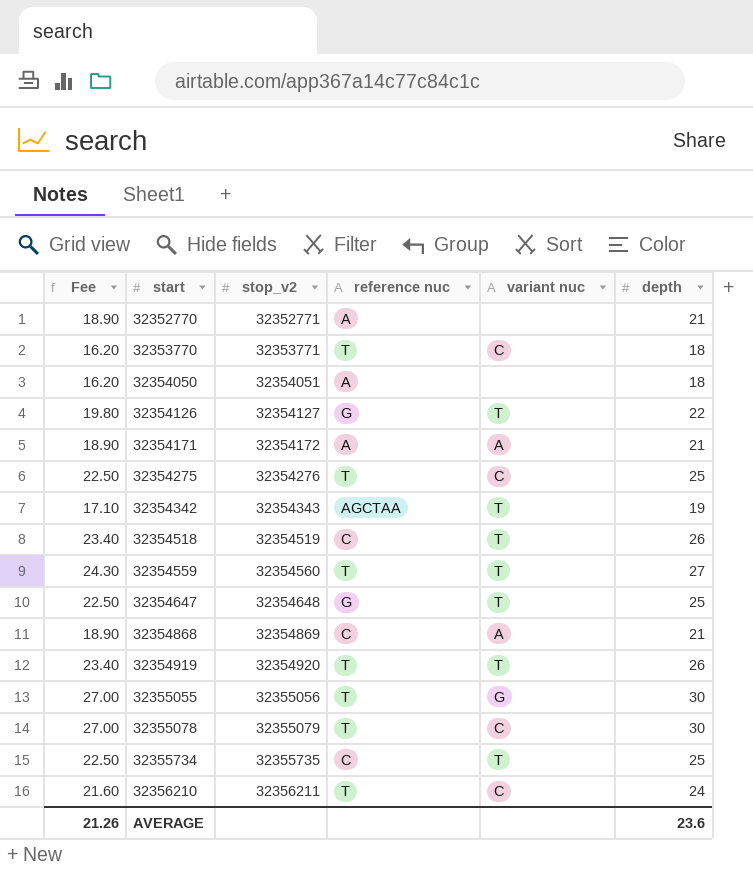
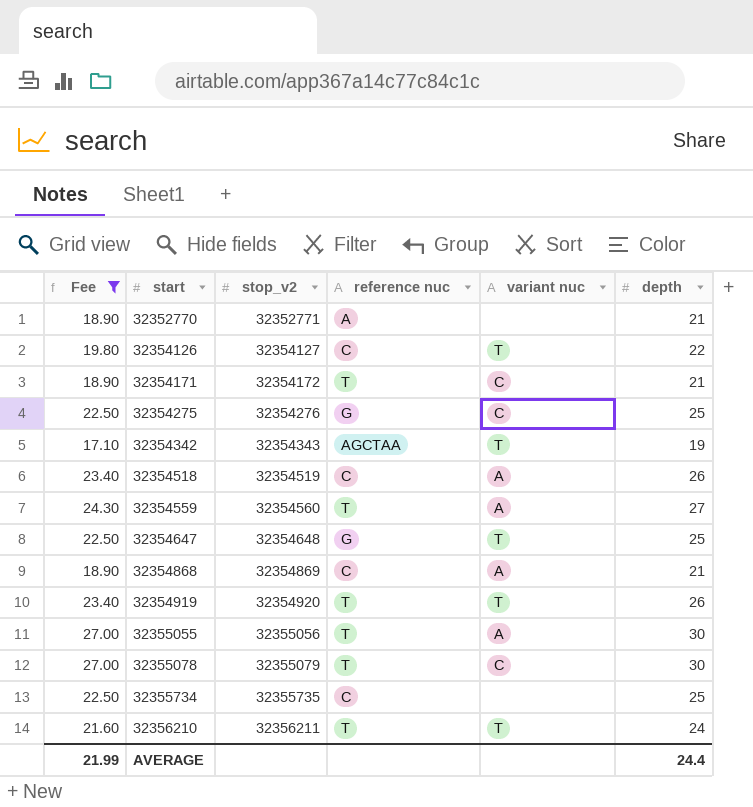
filter: none -> Fee != 16.20
32354126 | reference nuc: G -> C
32354171 | reference nuc: A -> T
32354171 | variant nuc: A -> C
32354275 | reference nuc: T -> G
32354518 | variant nuc: T -> A
32354559 | variant nuc: T -> A
32355055 | variant nuc: G -> A
32355734 | variant nuc: T -> none
32356210 | variant nuc: C -> T
AVERAGE | Fee: 21.26 -> 21.99
AVERAGE | depth: 23.6 -> 24.4

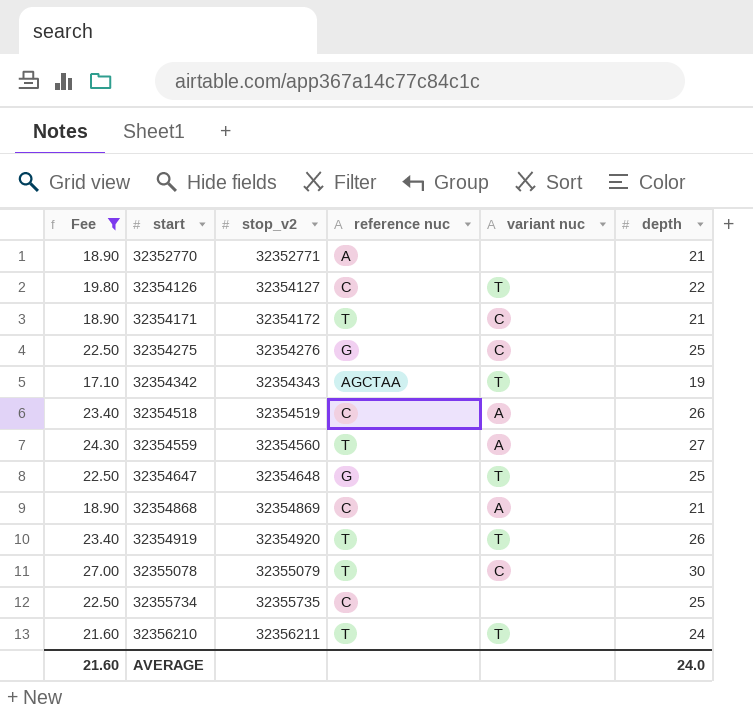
row 32355055: 27.00 | 32355056 | T | A | 30 -> none
AVERAGE | Fee: 21.99 -> 21.60
AVERAGE | depth: 24.4 -> 24.0

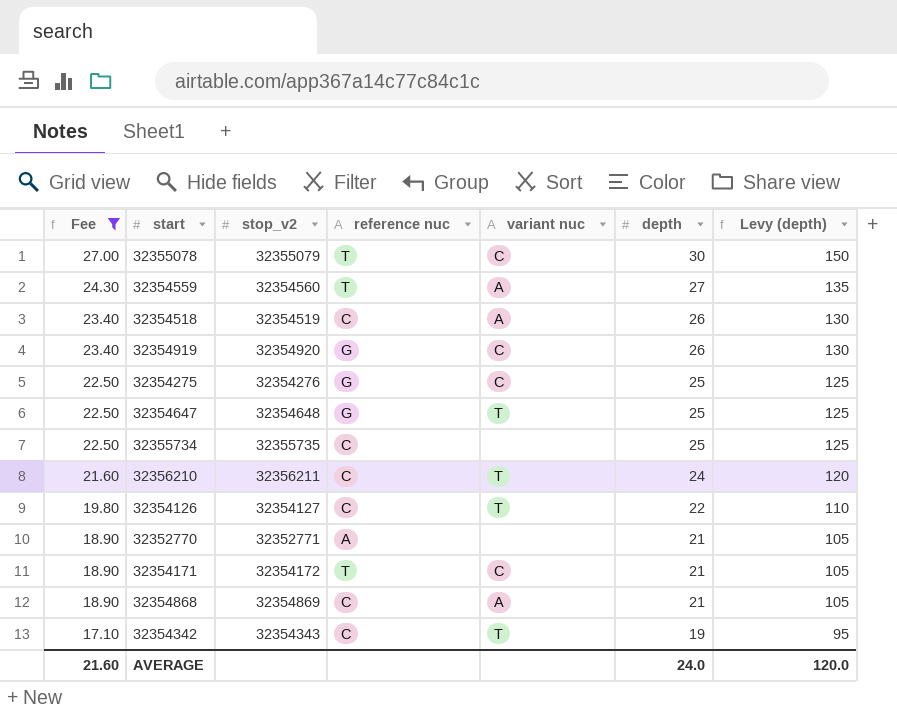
row order: start ascending -> Fee descending
column Levy (depth) | formula: none -> [depth] * 5
32354919 | reference nuc: T -> G
32354919 | variant nuc: T -> C
32356210 | reference nuc: T -> C
32354342 | reference nuc: AGCTAA -> C

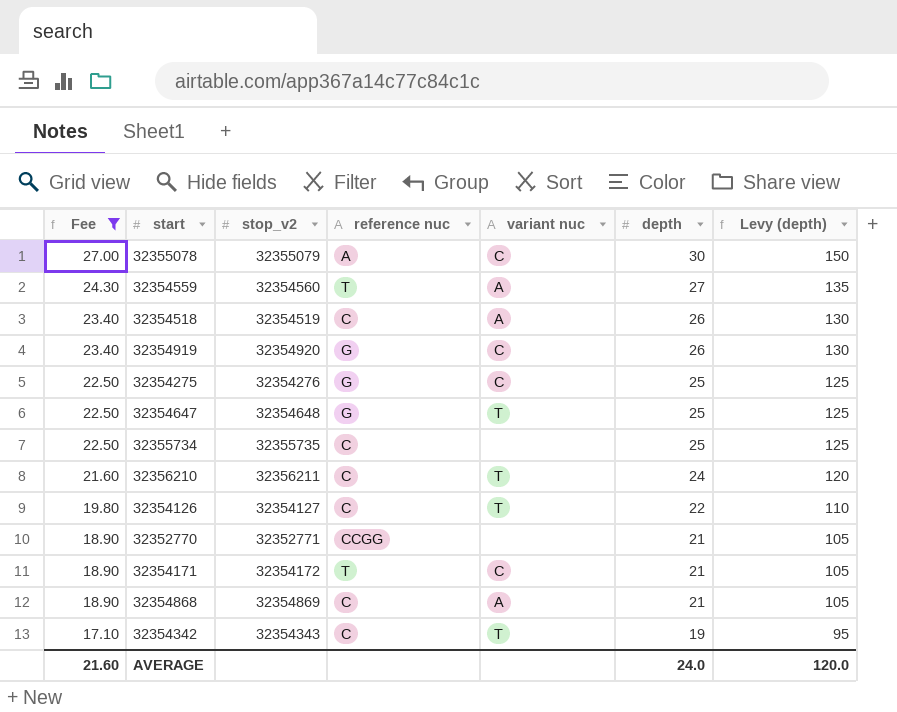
32355078 | reference nuc: T -> A
32352770 | reference nuc: A -> CCGG

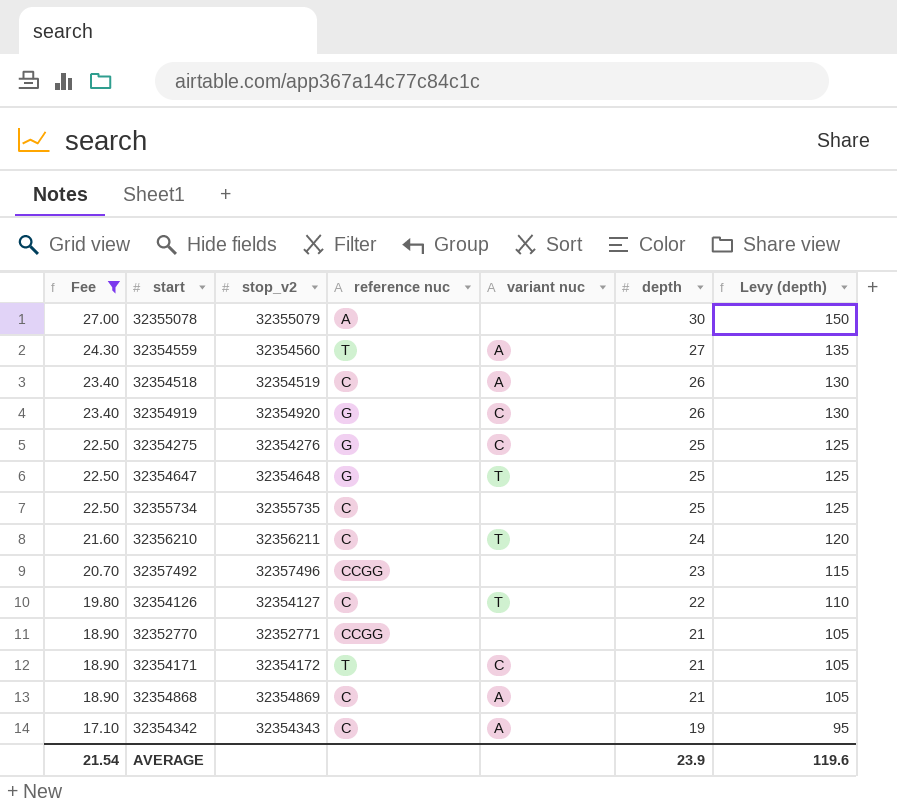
32355078 | variant nuc: C -> none
row 32357492: none -> 20.70 | 32357496 | CCGG | none | 23 | 115
32354342 | variant nuc: T -> A
AVERAGE | Fee: 21.60 -> 21.54
AVERAGE | depth: 24.0 -> 23.9
AVERAGE | Levy (depth): 120.0 -> 119.6

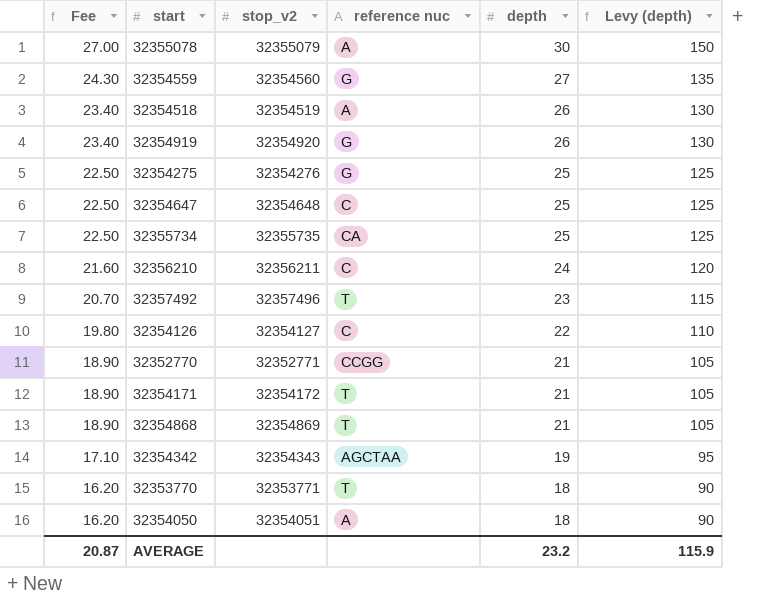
filter: Fee != 16.20 -> none
column variant nuc | position: 5 -> none
32354559 | reference nuc: T -> G
32354518 | reference nuc: C -> A
32354647 | reference nuc: G -> C
32355734 | reference nuc: C -> CA
32357492 | reference nuc: CCGG -> T
32354868 | reference nuc: C -> T
32354342 | reference nuc: C -> AGCTAA
AVERAGE | Fee: 21.54 -> 20.87
AVERAGE | depth: 23.9 -> 23.2
AVERAGE | Levy (depth): 119.6 -> 115.9

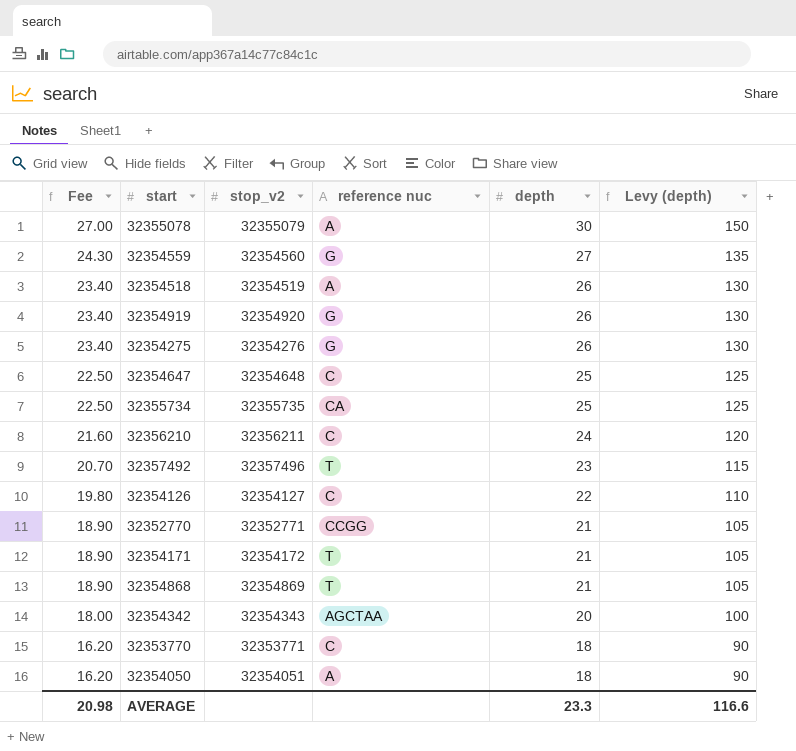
32354275 | Fee: 22.50 -> 23.40
32354275 | depth: 25 -> 26
32354275 | Levy (depth): 125 -> 130
32354342 | Fee: 17.10 -> 18.00
32354342 | depth: 19 -> 20
32354342 | Levy (depth): 95 -> 100
32353770 | reference nuc: T -> C
AVERAGE | Fee: 20.87 -> 20.98
AVERAGE | depth: 23.2 -> 23.3
AVERAGE | Levy (depth): 115.9 -> 116.6

